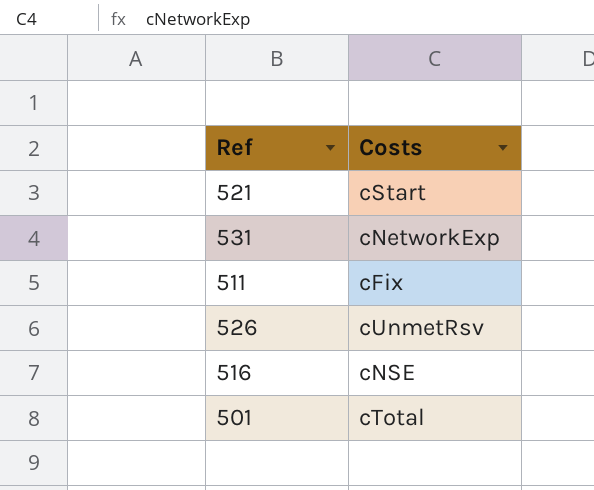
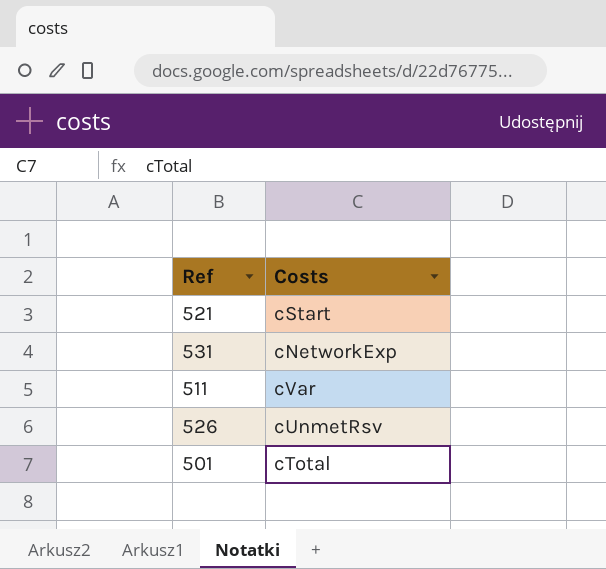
row 516: cNSE -> none
511 | Costs: cFix -> cVar

